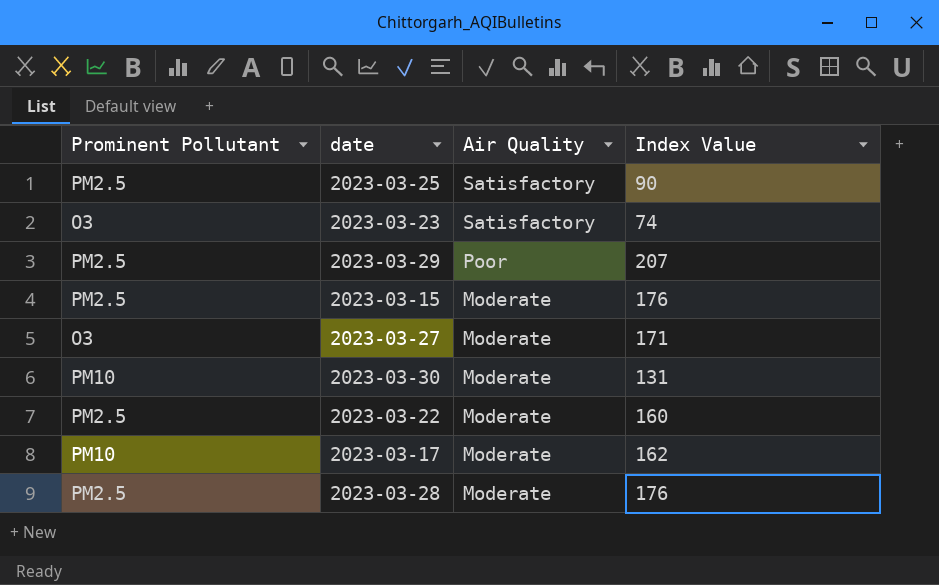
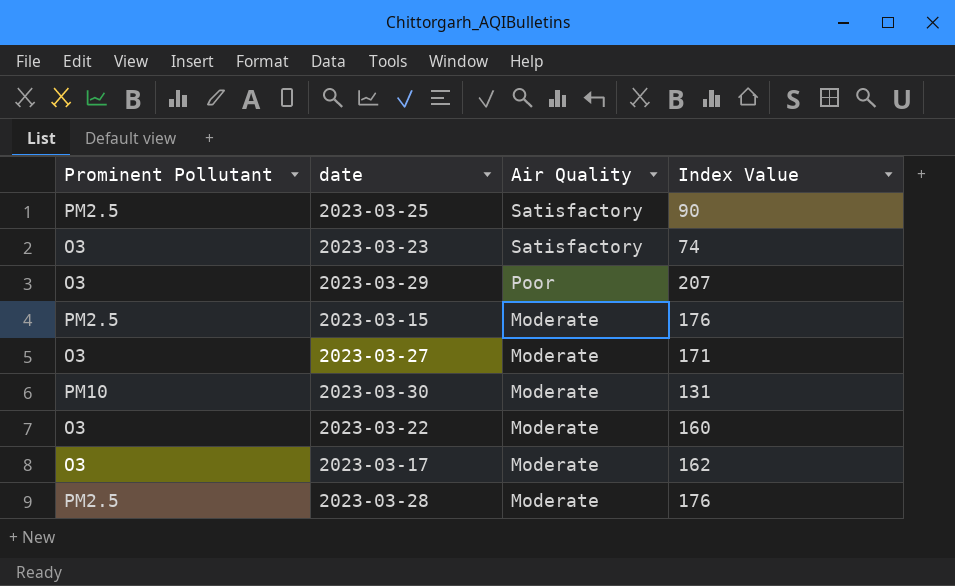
2023-03-29 | Prominent Pollutant: PM2.5 -> O3
2023-03-22 | Prominent Pollutant: PM2.5 -> O3
2023-03-17 | Prominent Pollutant: PM10 -> O3

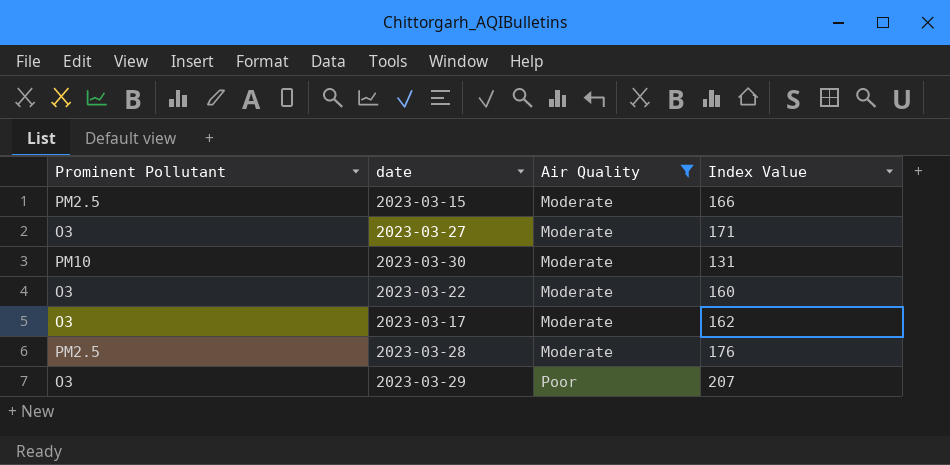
filter: none -> Air Quality != Satisfactory
row order: Air Quality descending -> Air Quality ascending
2023-03-15 | Index Value: 176 -> 166

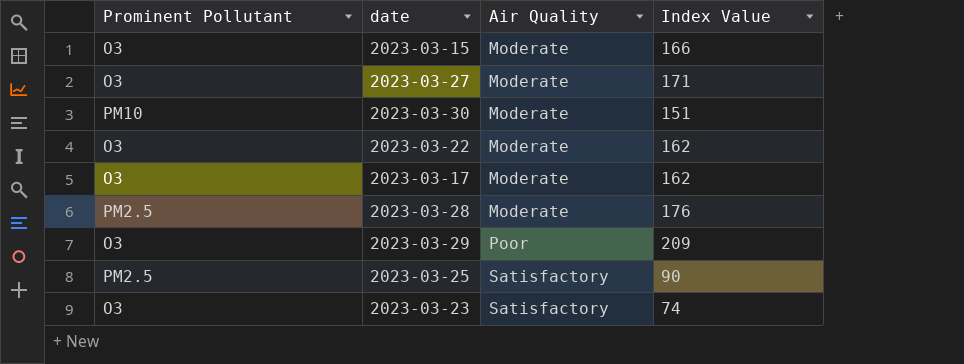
filter: Air Quality != Satisfactory -> none
2023-03-15 | Prominent Pollutant: PM2.5 -> O3
2023-03-30 | Index Value: 131 -> 151
2023-03-22 | Index Value: 160 -> 162
2023-03-29 | Index Value: 207 -> 209

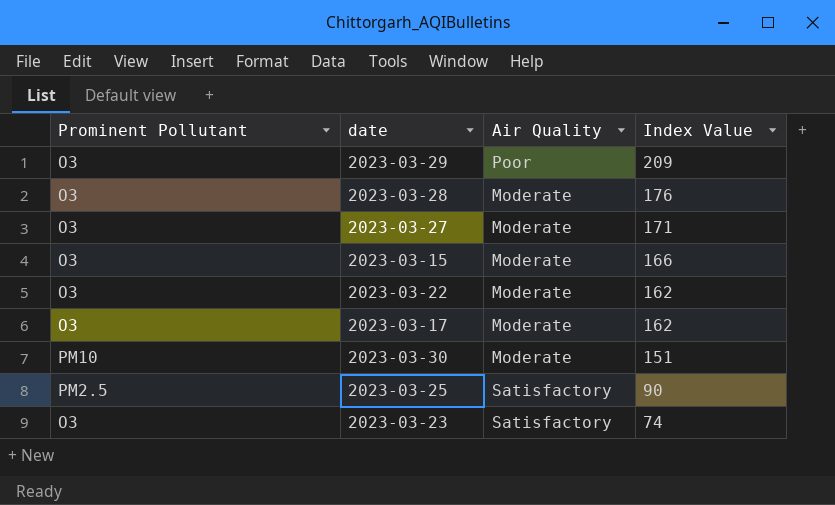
row order: Air Quality ascending -> Index Value descending
2023-03-28 | Prominent Pollutant: PM2.5 -> O3

